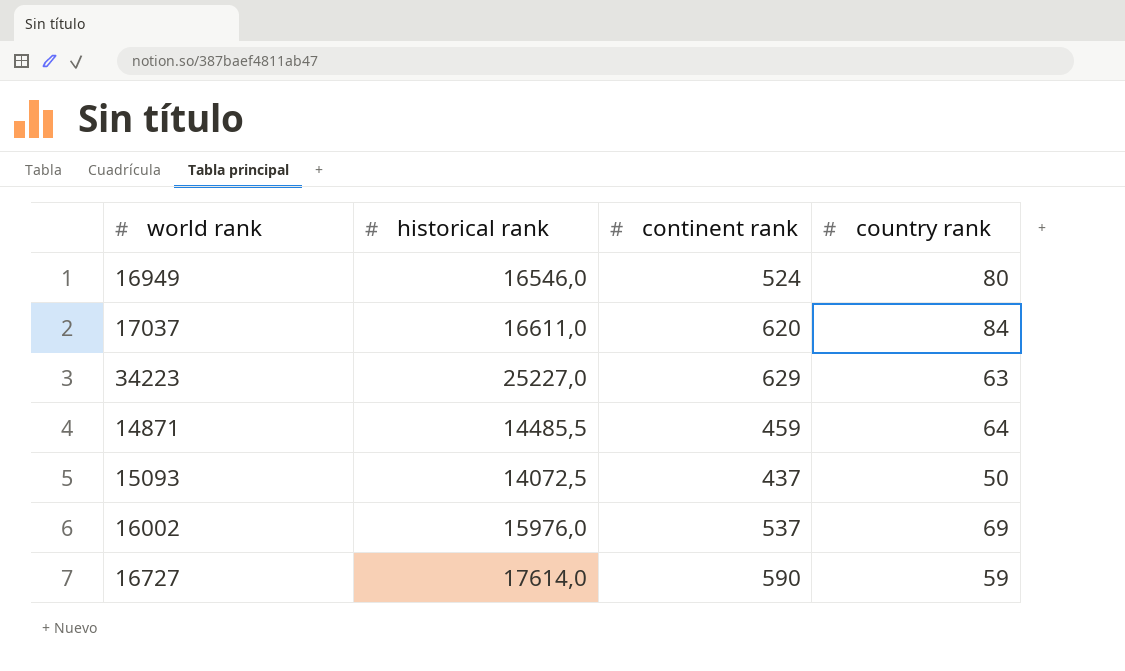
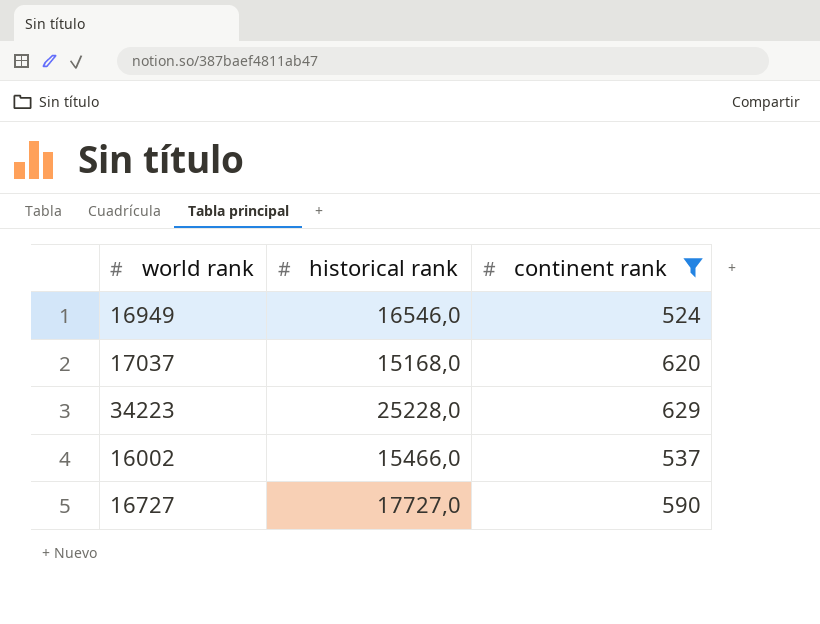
filter: none -> continent rank >= 524
column country rank | position: 4 -> none
17037 | historical rank: 16611,0 -> 15168,0
34223 | historical rank: 25227,0 -> 25228,0
16002 | historical rank: 15976,0 -> 15466,0
16727 | historical rank: 17614,0 -> 17727,0

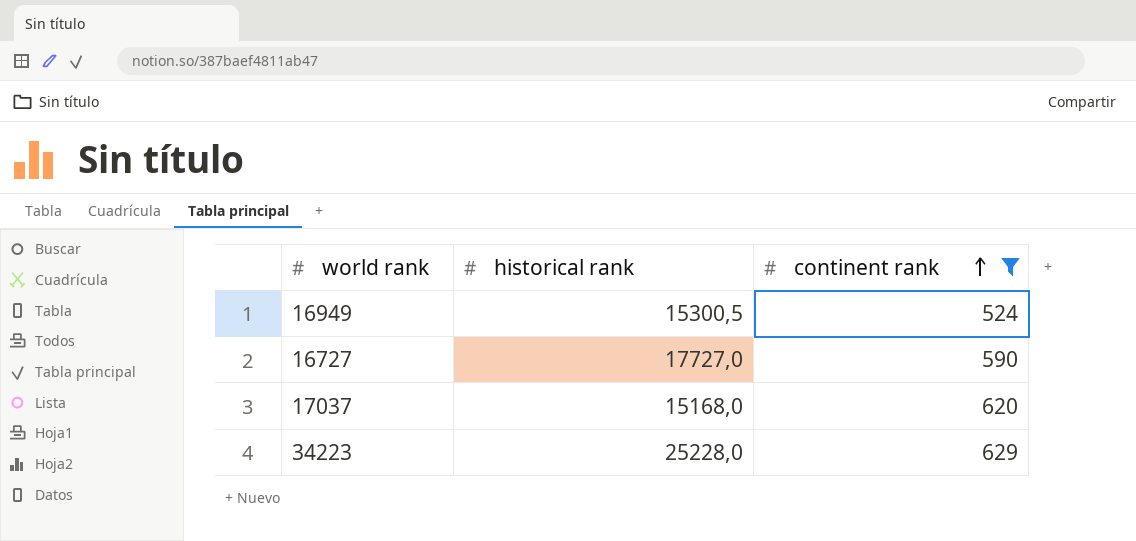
row order: none -> continent rank ascending
row 16002: 15466,0 | 537 -> none
16949 | historical rank: 16546,0 -> 15300,5

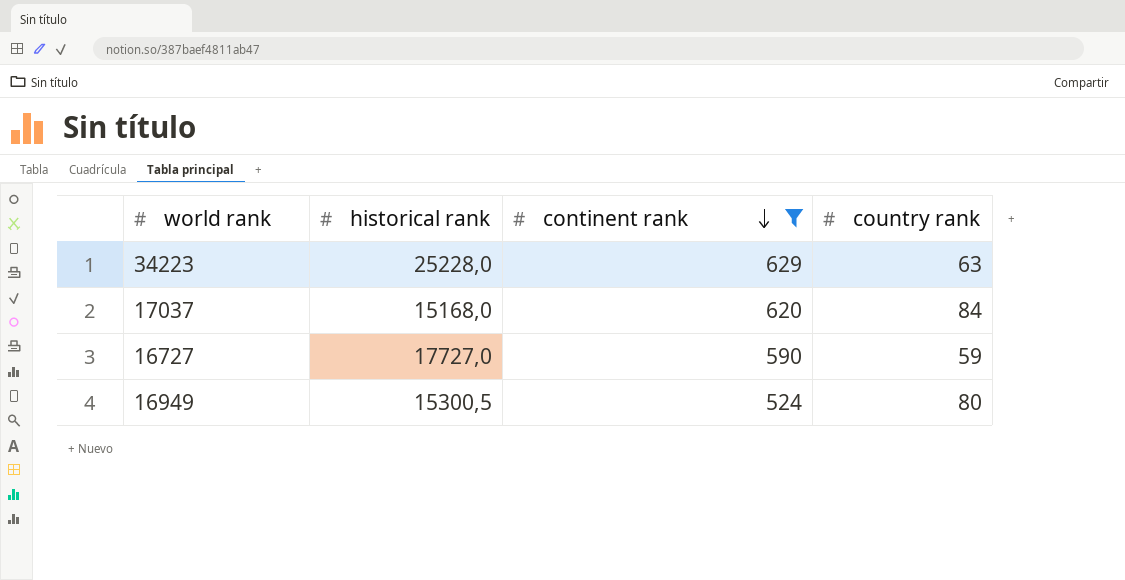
row order: continent rank ascending -> continent rank descending
column country rank | position: none -> 4

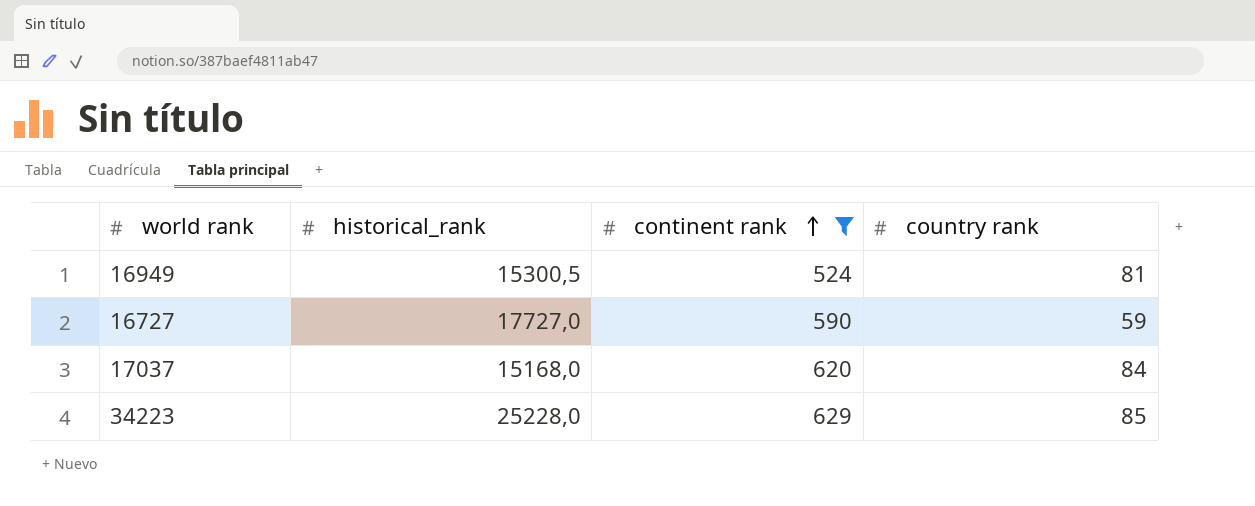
row order: continent rank descending -> continent rank ascending
column name: historical rank -> historical_rank
16949 | country rank: 80 -> 81
34223 | country rank: 63 -> 85

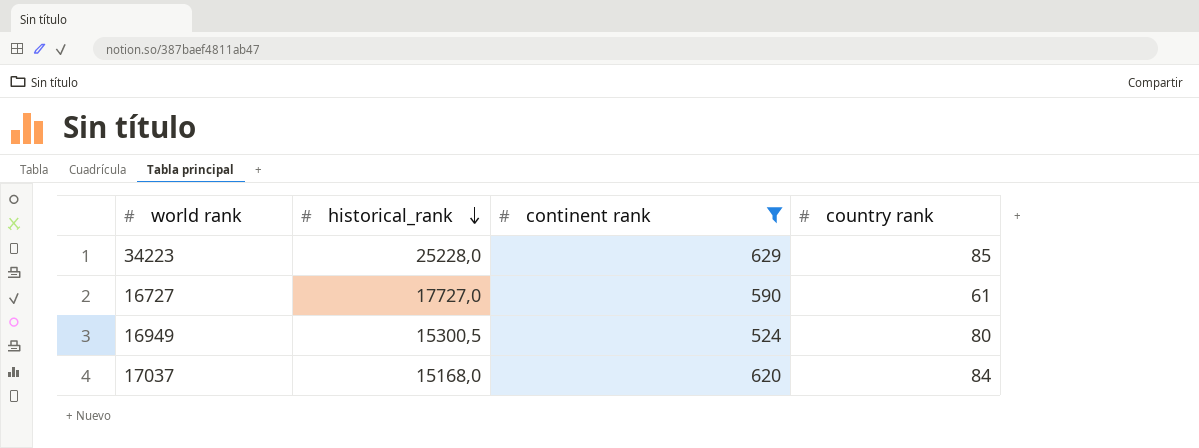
row order: continent rank ascending -> historical_rank descending
16727 | country rank: 59 -> 61
16949 | country rank: 81 -> 80

